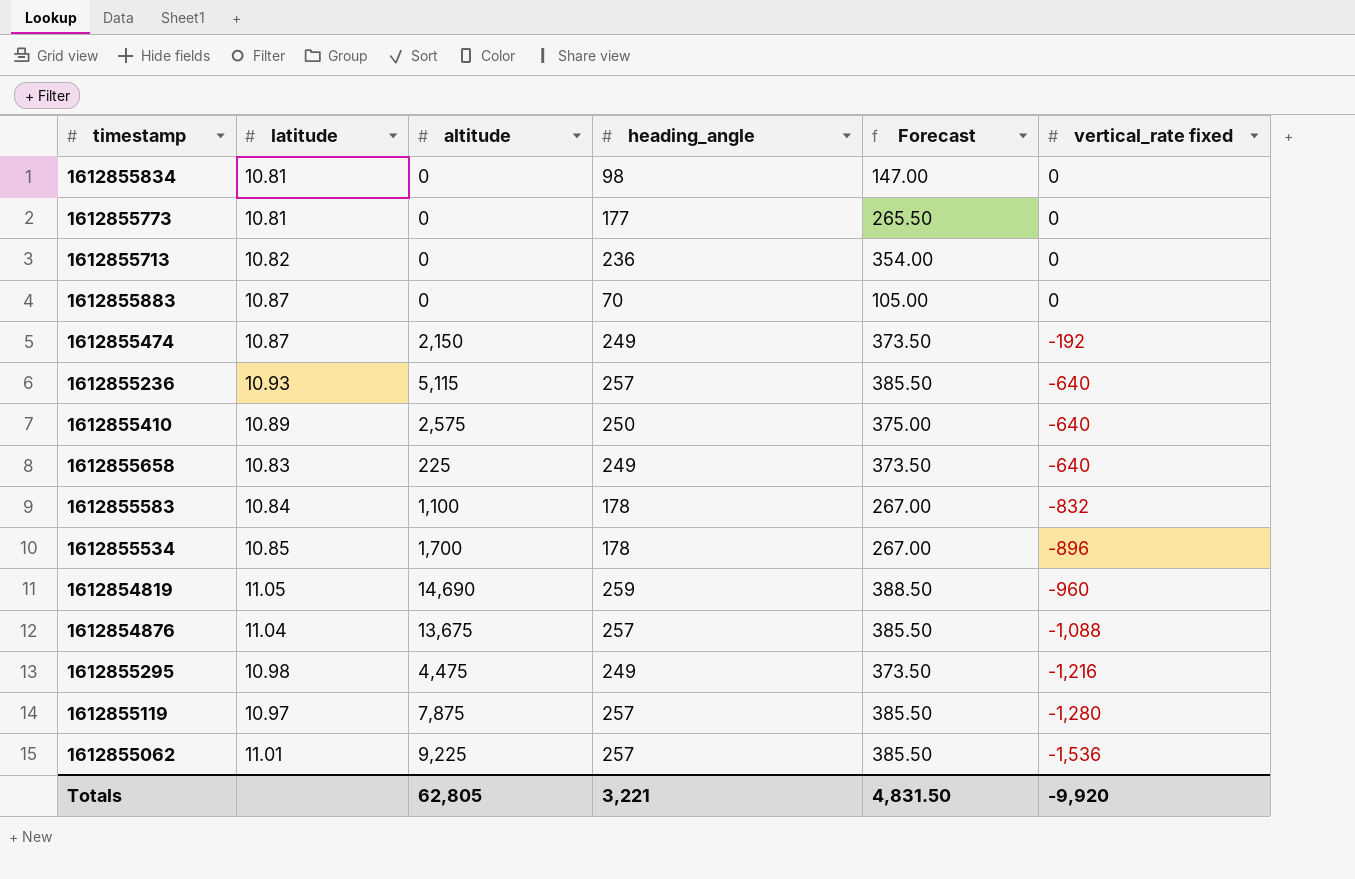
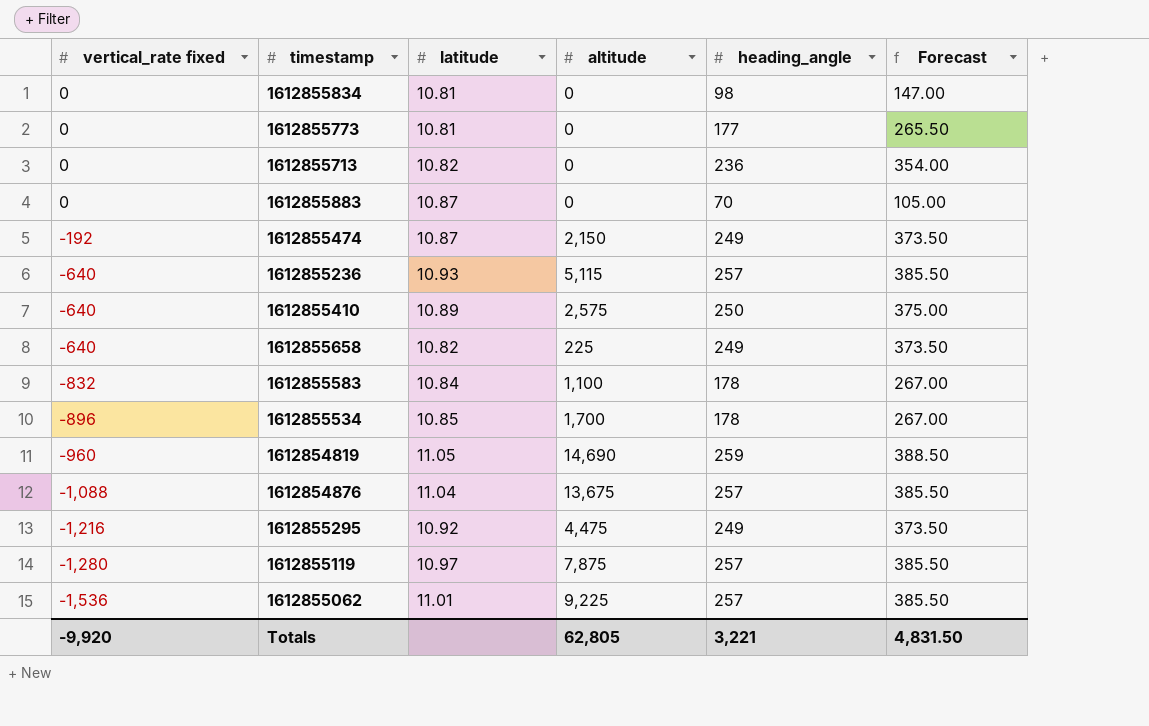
column vertical_rate fixed | position: 6 -> 1
1612855658 | latitude: 10.83 -> 10.82
1612855295 | latitude: 10.98 -> 10.92

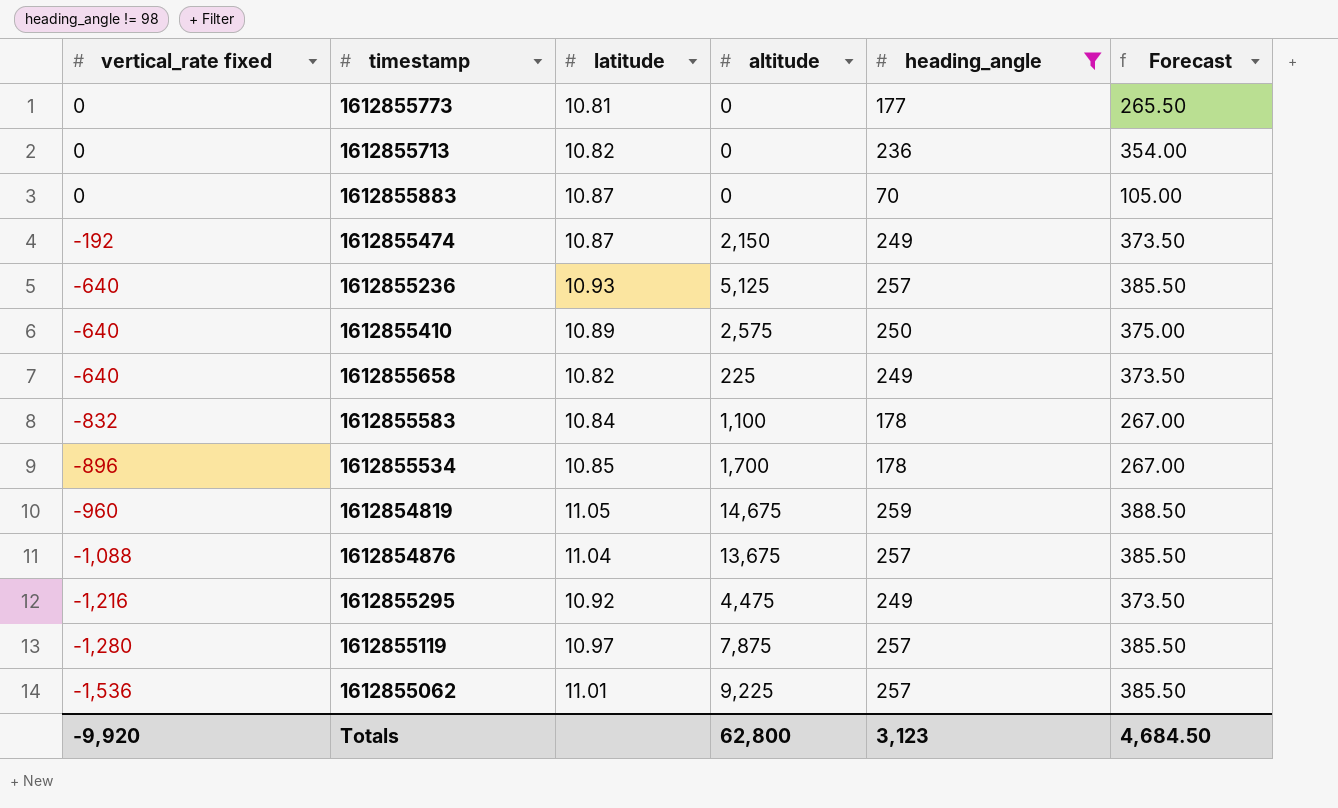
filter: none -> heading_angle != 98
1612855236 | altitude: 5,115 -> 5,125
1612854819 | altitude: 14,690 -> 14,675
Totals | altitude: 62,805 -> 62,800
Totals | heading_angle: 3,221 -> 3,123
Totals | Forecast: 4,831.50 -> 4,684.50

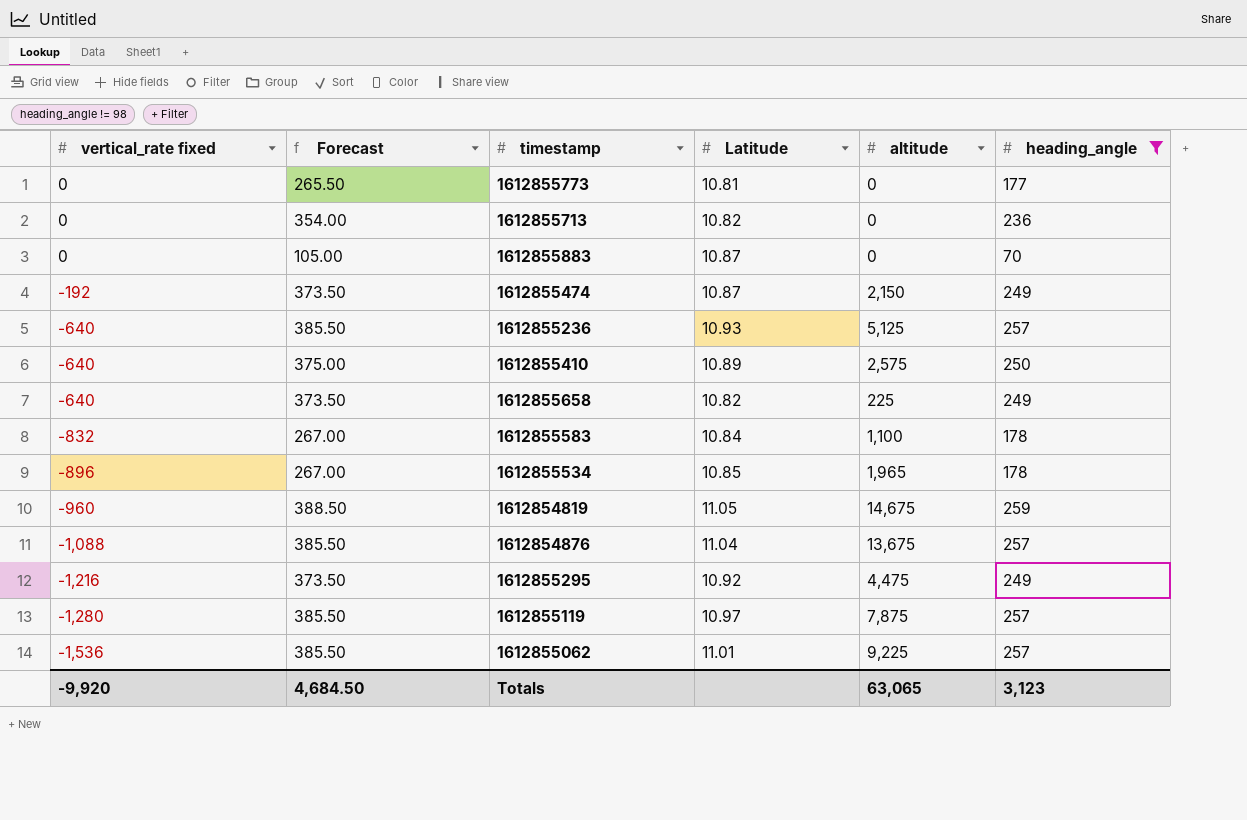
column Forecast | position: 6 -> 2
column name: latitude -> Latitude
1612855534 | altitude: 1,700 -> 1,965
Totals | altitude: 62,800 -> 63,065

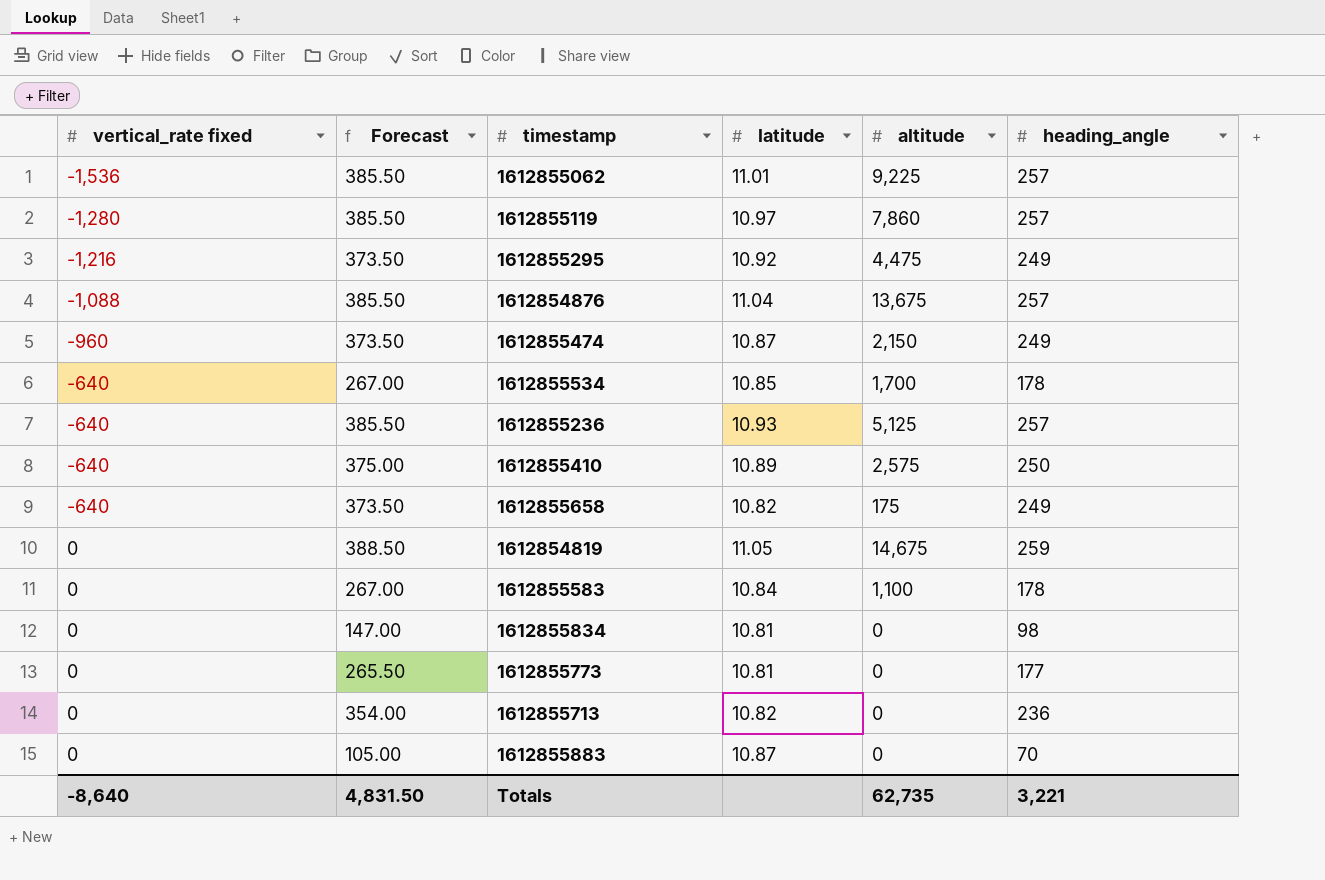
filter: heading_angle != 98 -> none
row order: vertical_rate fixed descending -> vertical_rate fixed ascending
column name: Latitude -> latitude
1612855119 | altitude: 7,875 -> 7,860
1612855474 | vertical_rate fixed: -192 -> -960
1612855534 | vertical_rate fixed: -896 -> -640
1612855534 | altitude: 1,965 -> 1,700
1612855658 | altitude: 225 -> 175
1612854819 | vertical_rate fixed: -960 -> 0
1612855583 | vertical_rate fixed: -832 -> 0
Totals | vertical_rate fixed: -9,920 -> -8,640
Totals | Forecast: 4,684.50 -> 4,831.50
Totals | altitude: 63,065 -> 62,735
Totals | heading_angle: 3,123 -> 3,221

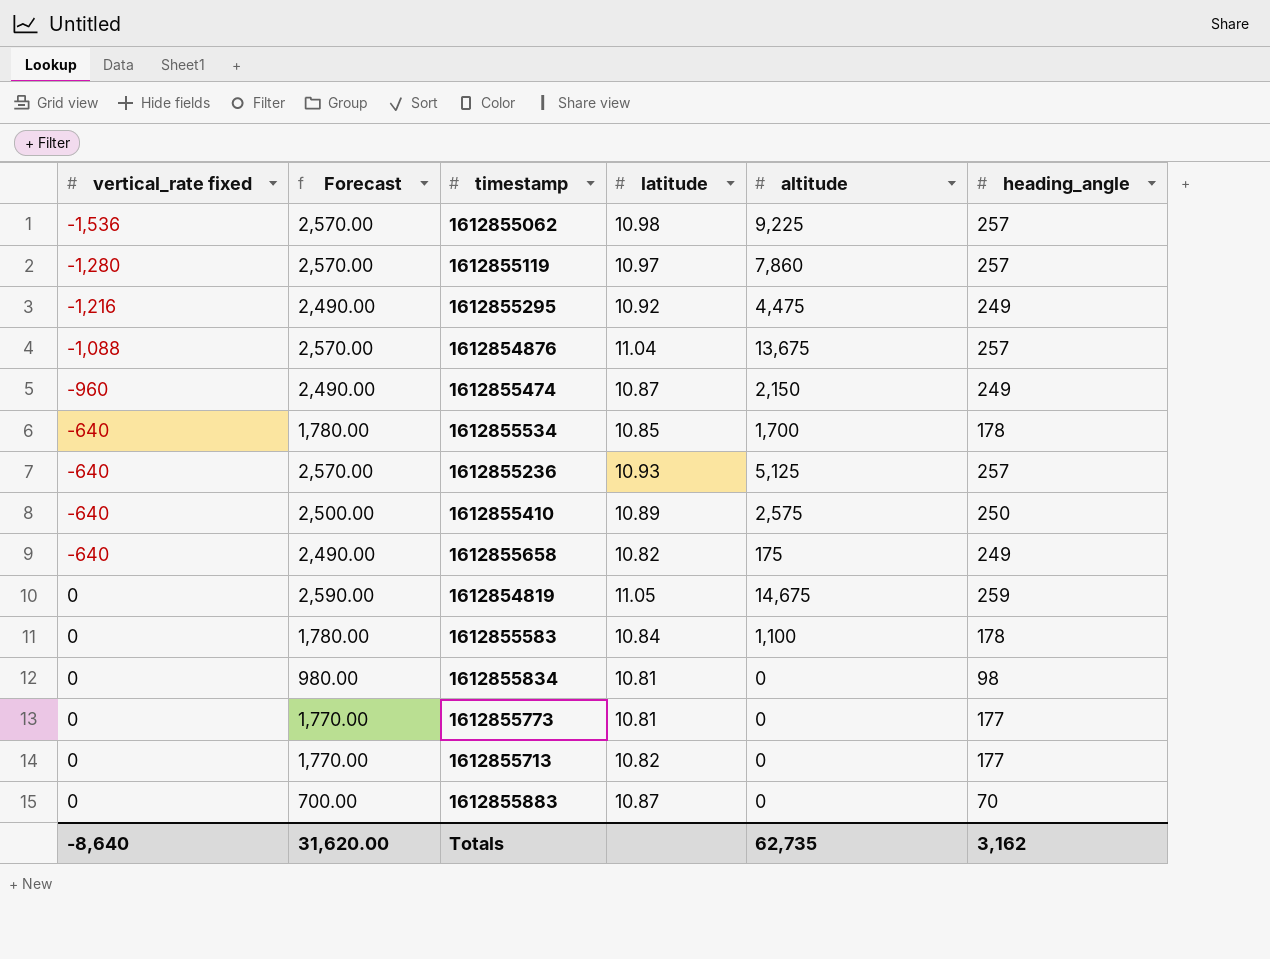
column Forecast | formula: [heading_angle] * 1.5 -> [heading_angle] * 10
1612855062 | latitude: 11.01 -> 10.98
1612855713 | heading_angle: 236 -> 177
Totals | Forecast: 4,831.50 -> 31,620.00
Totals | heading_angle: 3,221 -> 3,162

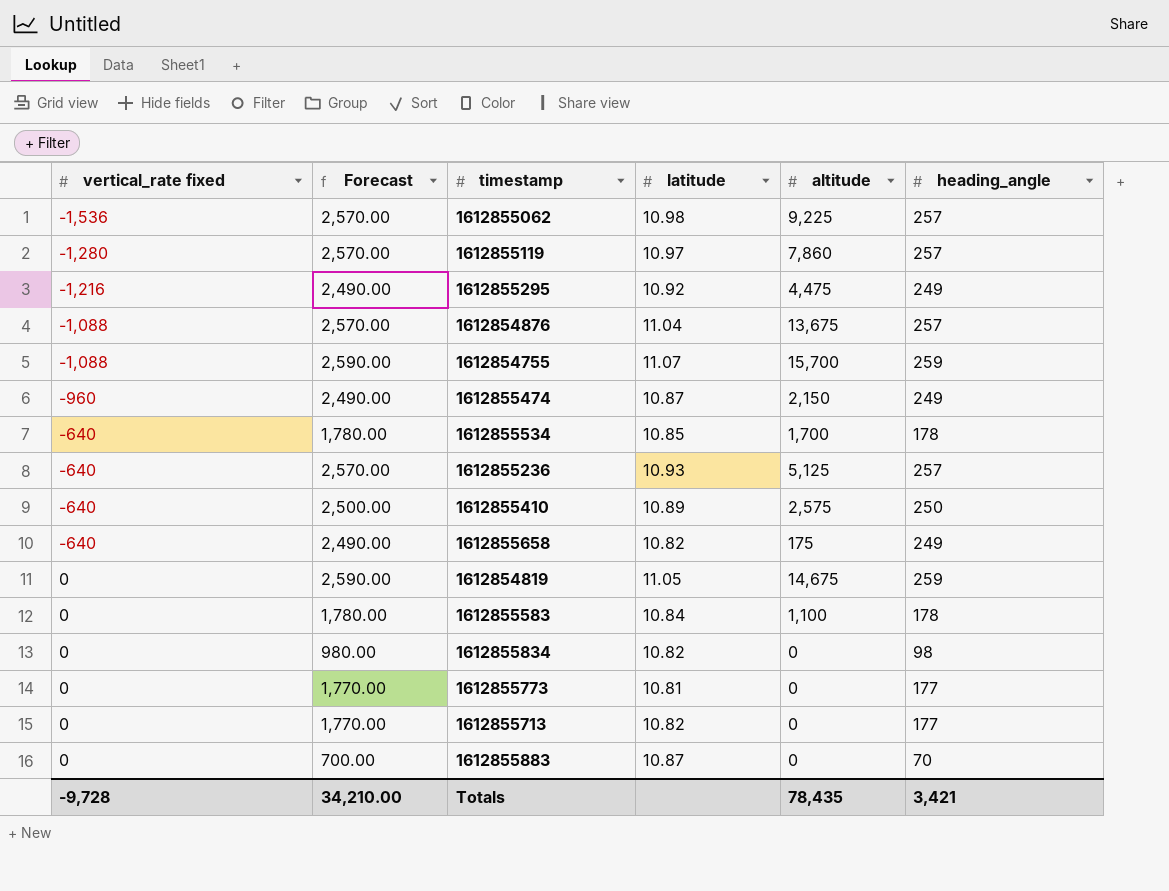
row 1612854755: none -> -1,088 | 2,590.00 | 11.07 | 15,700 | 259
1612855834 | latitude: 10.81 -> 10.82
Totals | vertical_rate fixed: -8,640 -> -9,728
Totals | Forecast: 31,620.00 -> 34,210.00
Totals | altitude: 62,735 -> 78,435
Totals | heading_angle: 3,162 -> 3,421

